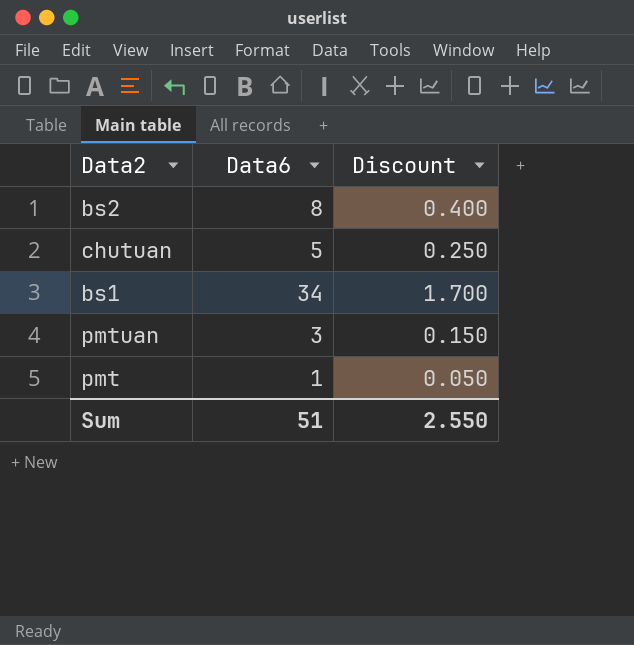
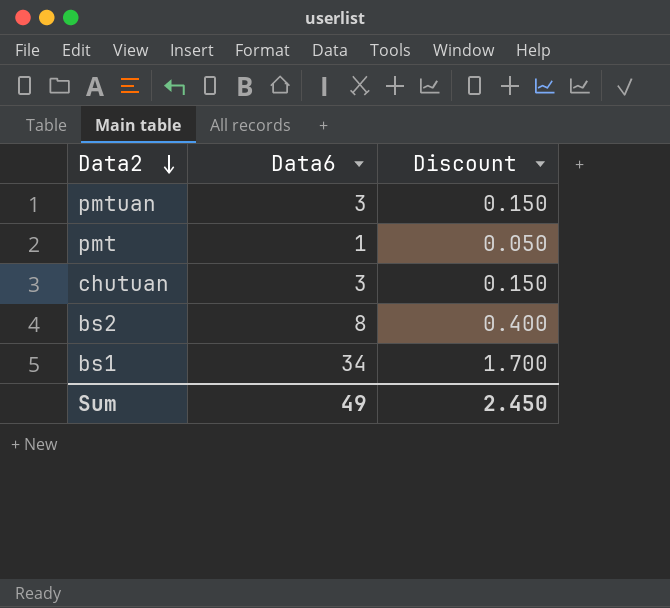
row order: none -> Data2 descending
chutuan | Data6: 5 -> 3
chutuan | Discount: 0.250 -> 0.150
Sum | Data6: 51 -> 49
Sum | Discount: 2.550 -> 2.450

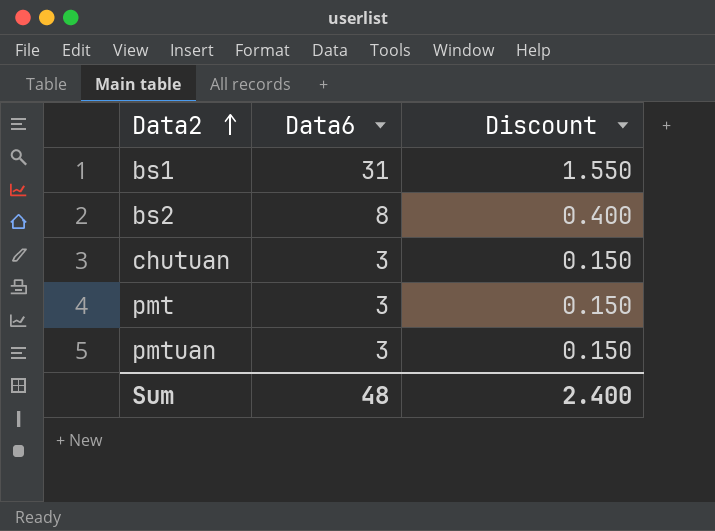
row order: Data2 descending -> Data2 ascending
bs1 | Data6: 34 -> 31
bs1 | Discount: 1.700 -> 1.550
pmt | Data6: 1 -> 3
pmt | Discount: 0.050 -> 0.150
Sum | Data6: 49 -> 48
Sum | Discount: 2.450 -> 2.400

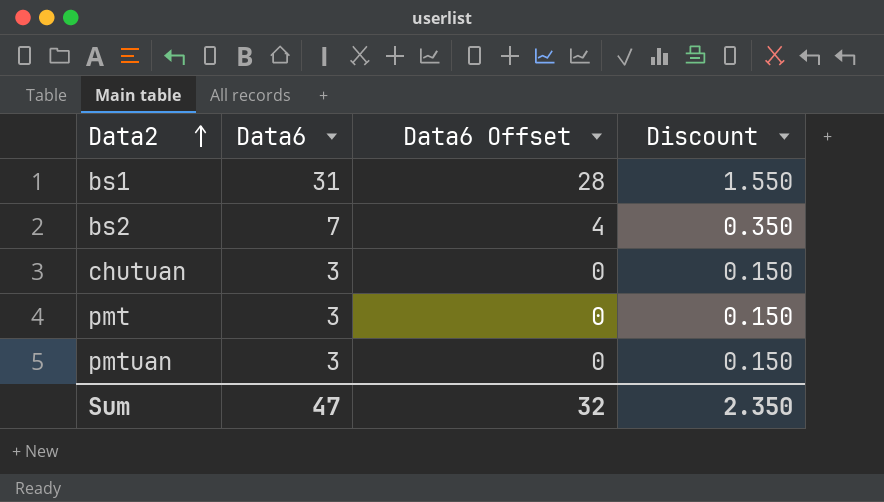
column Data6 Offset | formula: none -> [Data6] - 3
bs2 | Data6: 8 -> 7
bs2 | Discount: 0.400 -> 0.350
Sum | Data6: 48 -> 47
Sum | Discount: 2.400 -> 2.350

